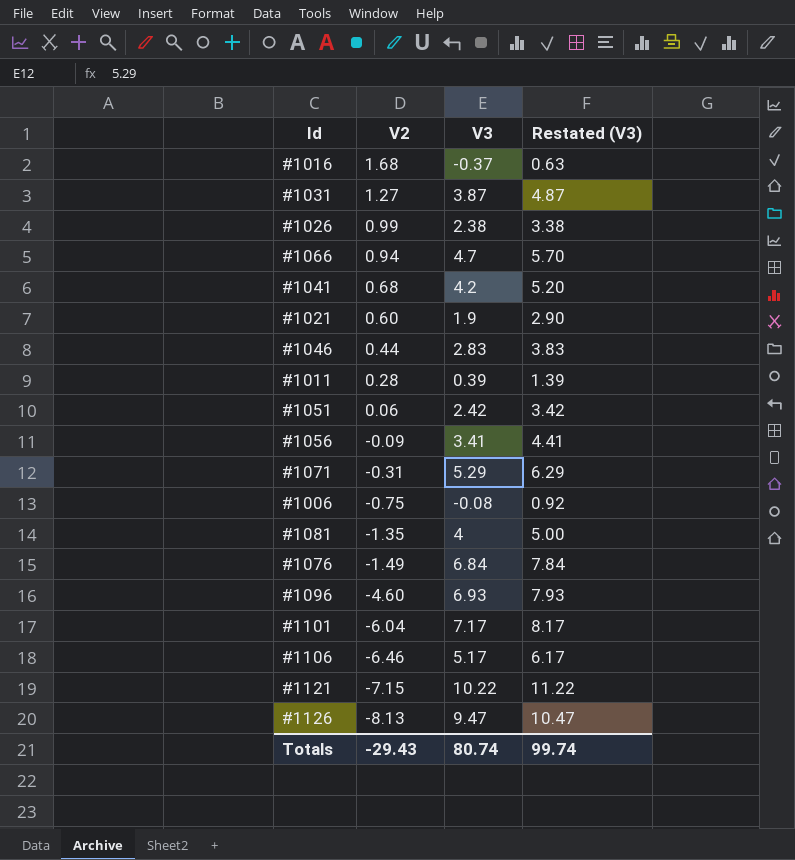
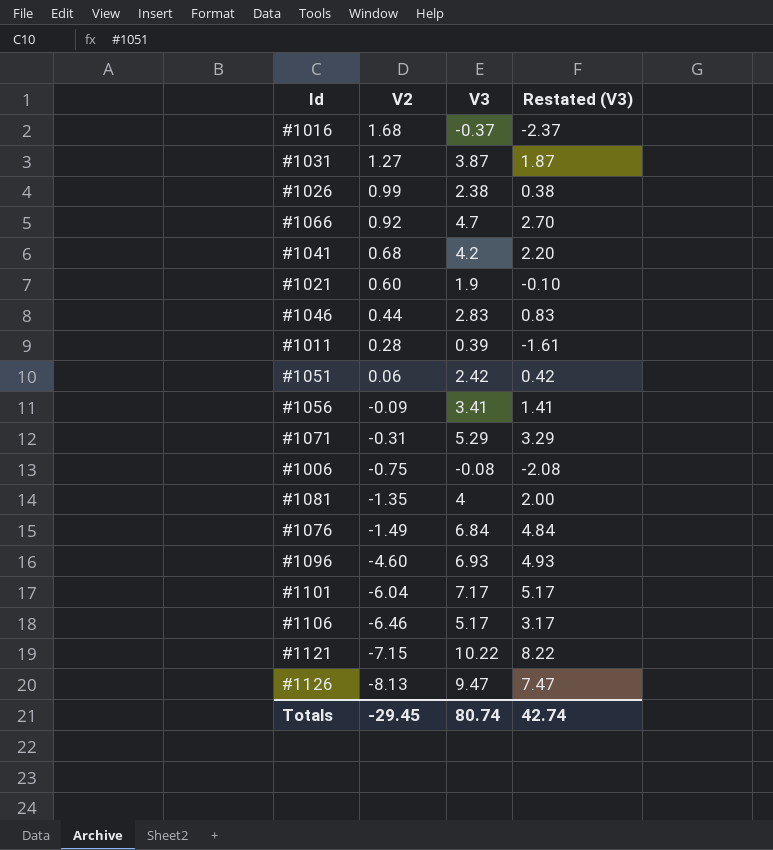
column Restated (V3) | formula: [V3] + 1 -> [V3] - 2
#1066 | V2: 0.94 -> 0.92
Totals | V2: -29.43 -> -29.45
Totals | Restated (V3): 99.74 -> 42.74

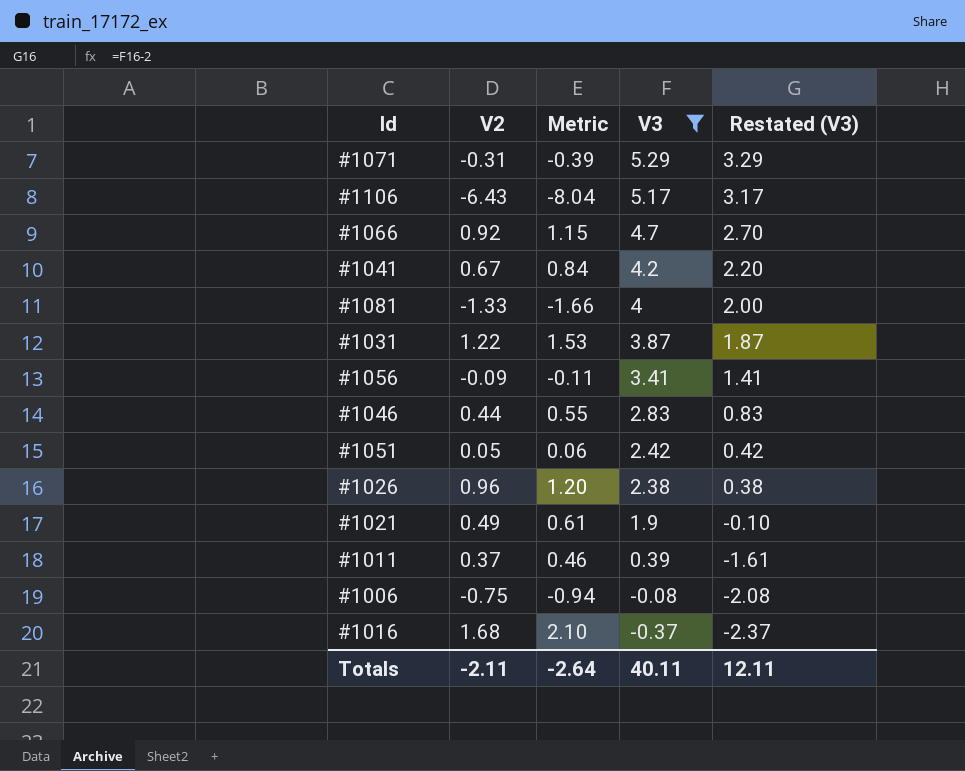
filter: none -> V3 <= 5.29
row order: V2 descending -> V3 descending
column Metric | formula: none -> [V2] * 1.25
#1106 | V2: -6.46 -> -6.43
#1041 | V2: 0.68 -> 0.67
#1081 | V2: -1.35 -> -1.33
#1031 | V2: 1.27 -> 1.22
#1051 | V2: 0.06 -> 0.05
#1026 | V2: 0.99 -> 0.96
#1021 | V2: 0.60 -> 0.49
#1011 | V2: 0.28 -> 0.37
Totals | V2: -29.45 -> -2.11
Totals | V3: 80.74 -> 40.11
Totals | Restated (V3): 42.74 -> 12.11

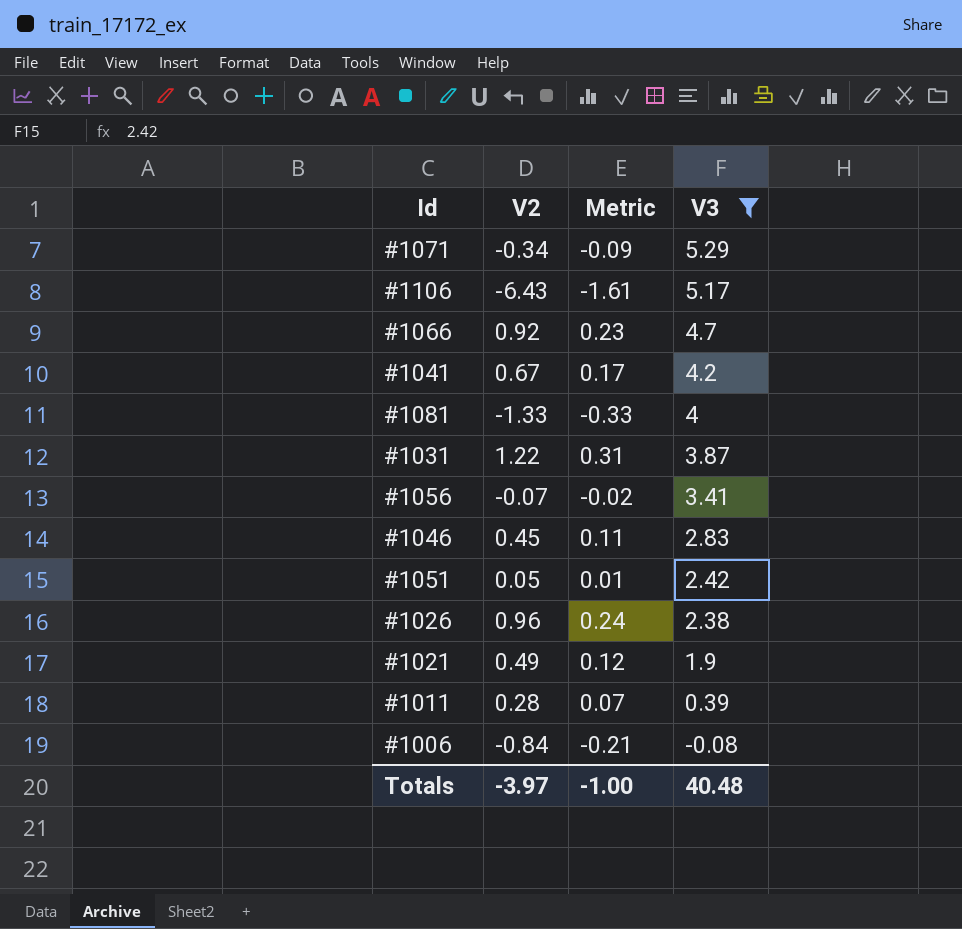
column Restated (V3) | formula: [V3] - 2 -> none
column Metric | formula: [V2] * 1.25 -> [V2] * 0.25
row #1016: 1.68 | 2.10 | -0.37 | -2.37 -> none
#1071 | V2: -0.31 -> -0.34
#1056 | V2: -0.09 -> -0.07
#1046 | V2: 0.44 -> 0.45
#1011 | V2: 0.37 -> 0.28
#1006 | V2: -0.75 -> -0.84
Totals | V2: -2.11 -> -3.97
Totals | Metric: -2.64 -> -1.00
Totals | V3: 40.11 -> 40.48

